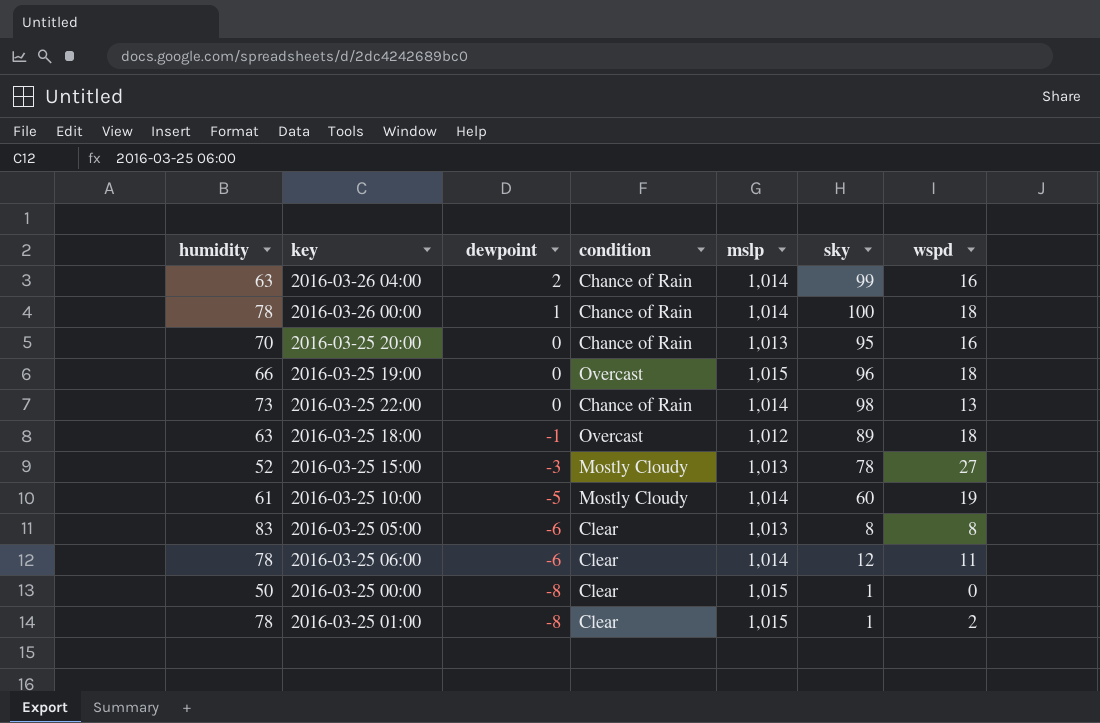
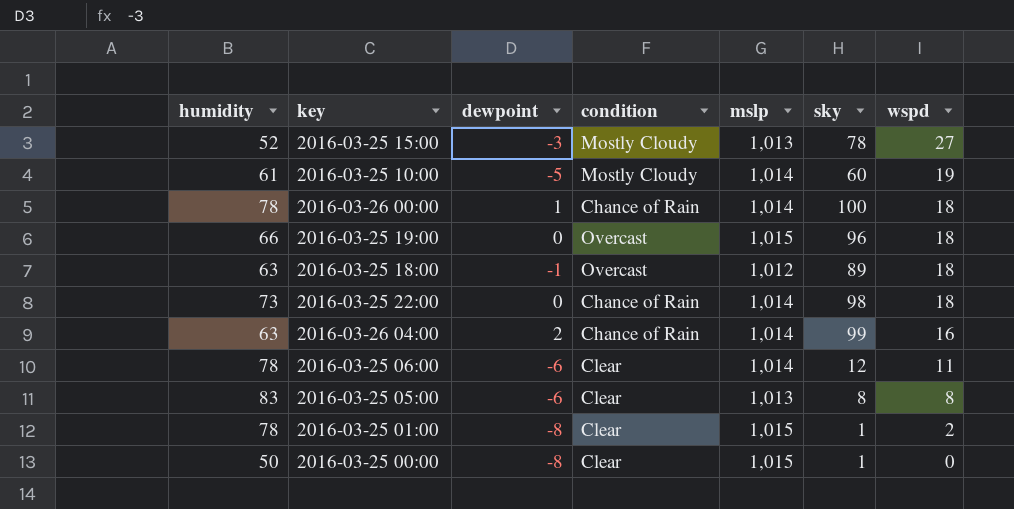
row order: dewpoint descending -> wspd descending
row 2016-03-25 20:00: 70 | 0 | Chance of Rain | 1,013 | 95 | 16 -> none
2016-03-25 22:00 | wspd: 13 -> 18

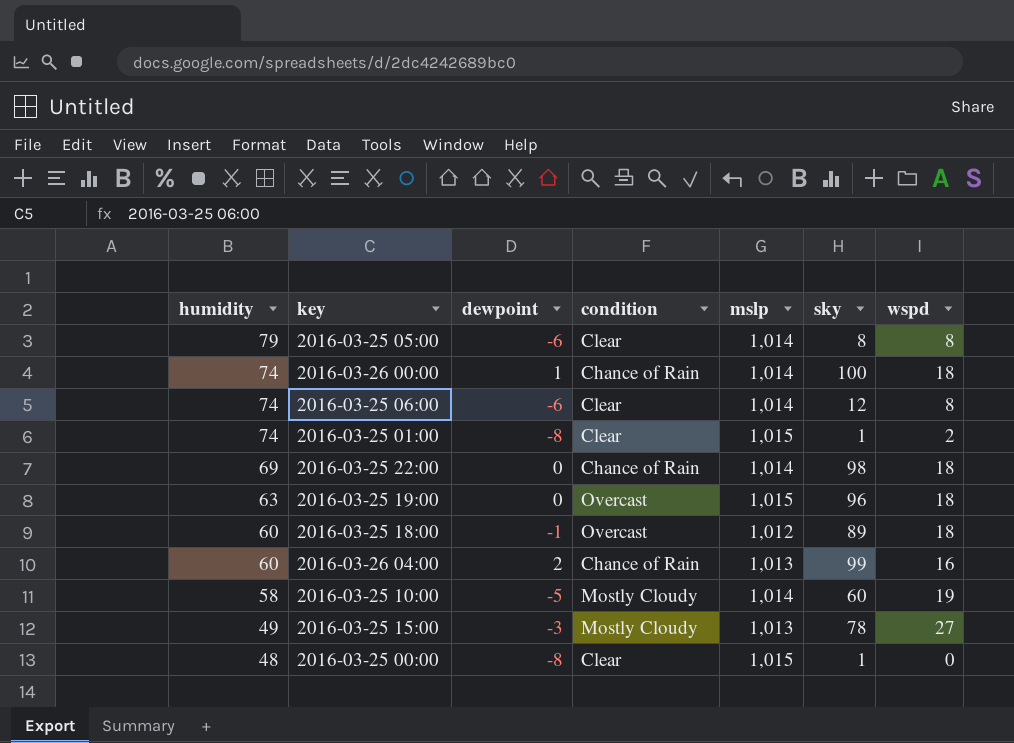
row order: wspd descending -> humidity descending
2016-03-25 05:00 | humidity: 83 -> 79
2016-03-25 05:00 | mslp: 1,013 -> 1,014
2016-03-26 00:00 | humidity: 78 -> 74
2016-03-25 06:00 | humidity: 78 -> 74
2016-03-25 06:00 | wspd: 11 -> 8
2016-03-25 01:00 | humidity: 78 -> 74
2016-03-25 22:00 | humidity: 73 -> 69
2016-03-25 19:00 | humidity: 66 -> 63
2016-03-25 18:00 | humidity: 63 -> 60
2016-03-26 04:00 | humidity: 63 -> 60
2016-03-26 04:00 | mslp: 1,014 -> 1,013
2016-03-25 10:00 | humidity: 61 -> 58
2016-03-25 15:00 | humidity: 52 -> 49
2016-03-25 00:00 | humidity: 50 -> 48

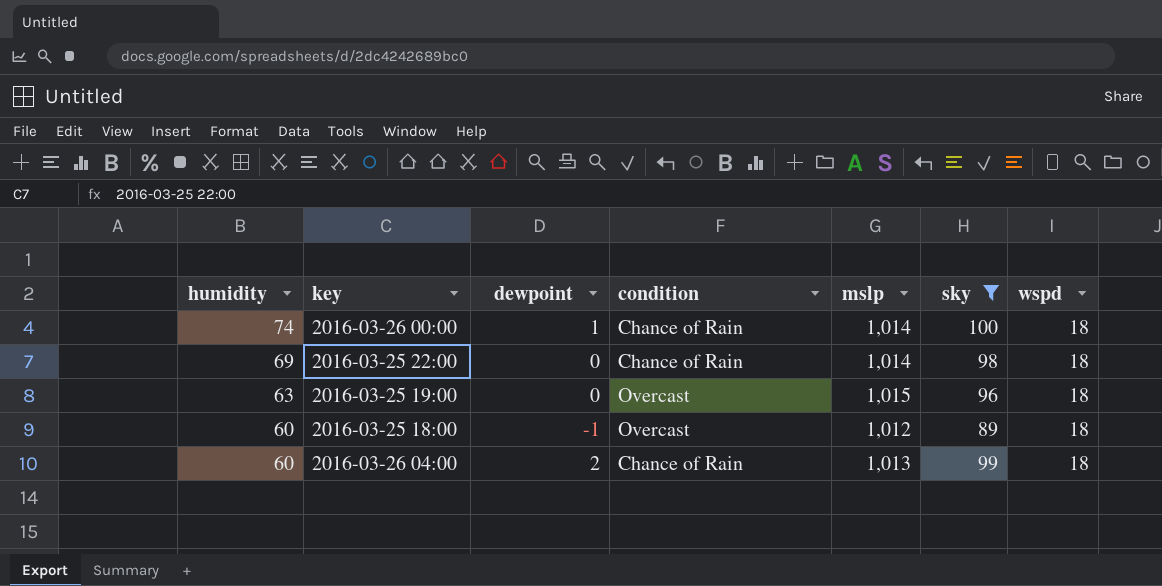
filter: none -> sky >= 89
2016-03-26 04:00 | wspd: 16 -> 18

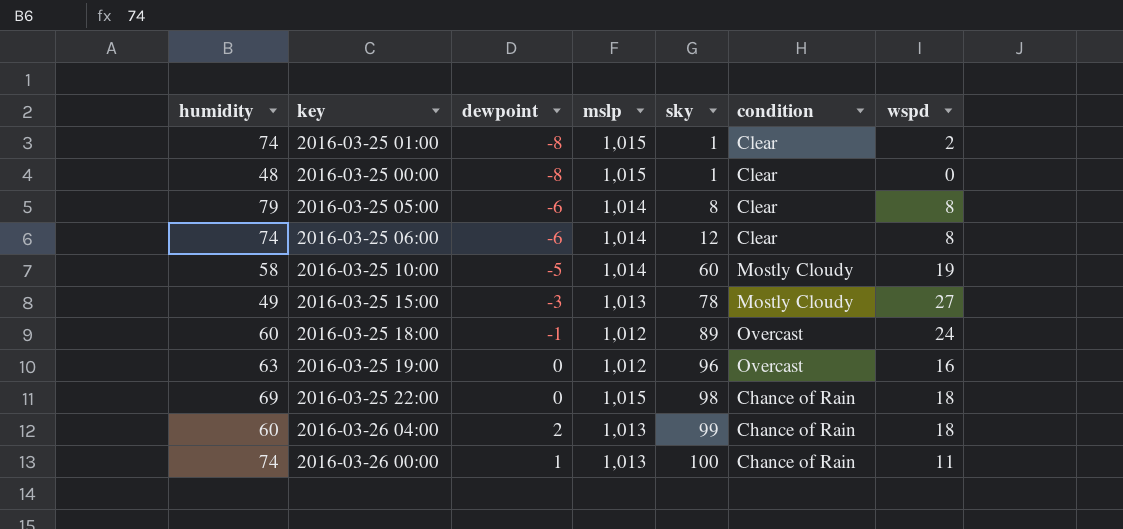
filter: sky >= 89 -> none
row order: humidity descending -> sky ascending
column condition | position: 4 -> 6
2016-03-25 18:00 | wspd: 18 -> 24
2016-03-25 19:00 | mslp: 1,015 -> 1,012
2016-03-25 19:00 | wspd: 18 -> 16
2016-03-25 22:00 | mslp: 1,014 -> 1,015
2016-03-26 00:00 | mslp: 1,014 -> 1,013
2016-03-26 00:00 | wspd: 18 -> 11

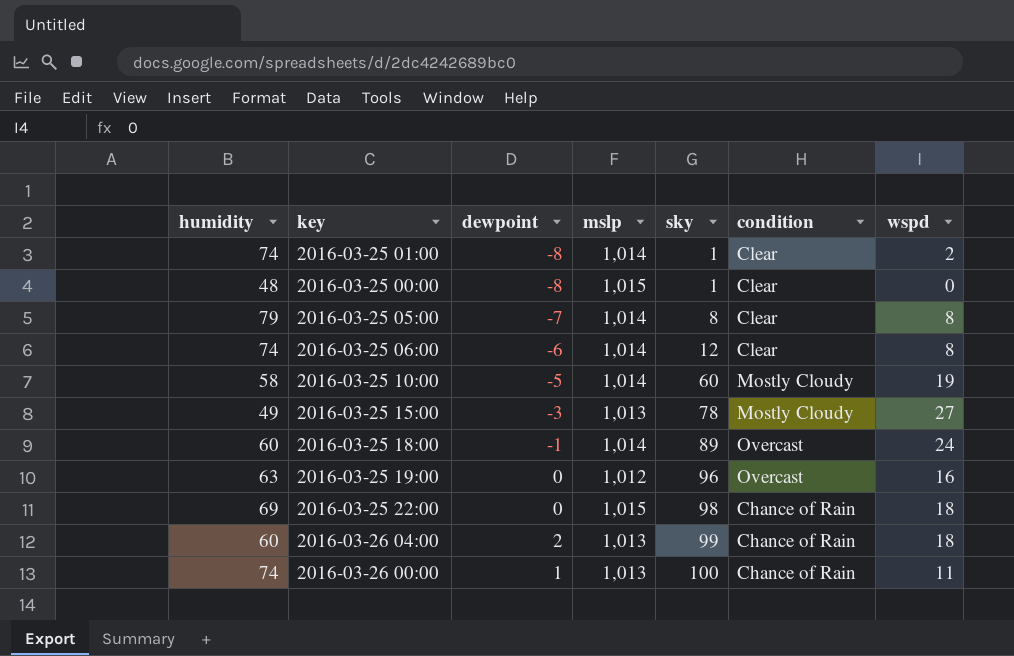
2016-03-25 01:00 | mslp: 1,015 -> 1,014
2016-03-25 05:00 | dewpoint: -6 -> -7
2016-03-25 18:00 | mslp: 1,012 -> 1,014

